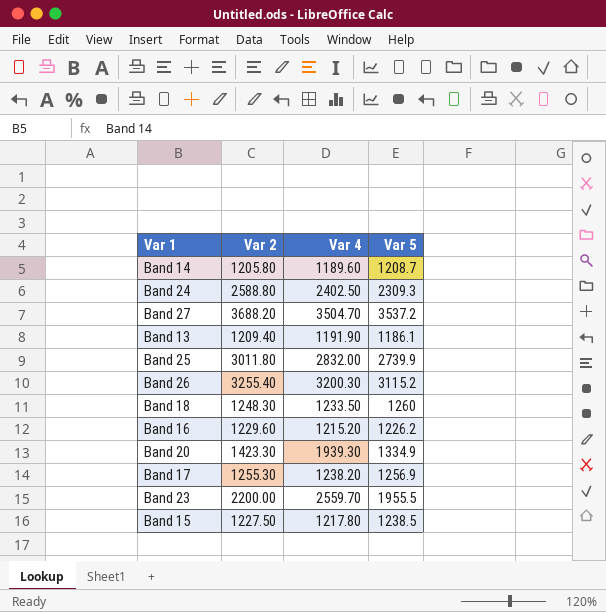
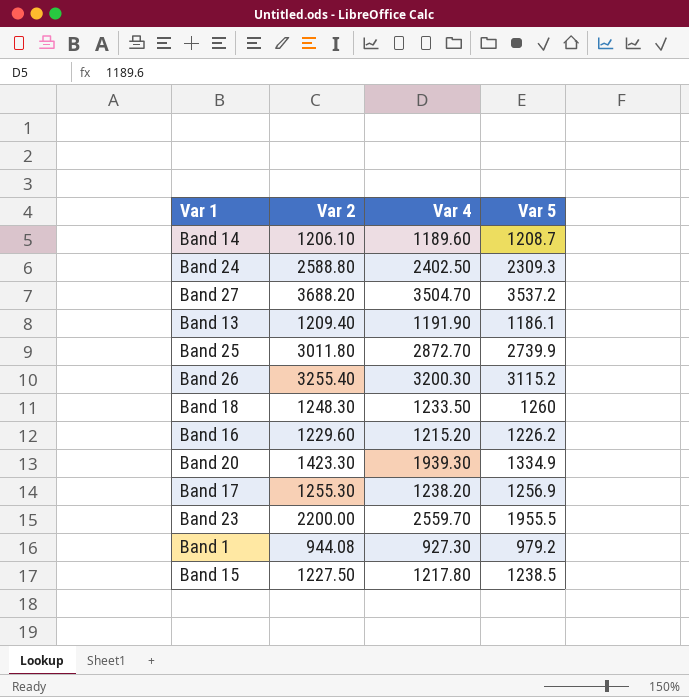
Band 14 | Var 2: 1205.80 -> 1206.10
Band 25 | Var 4: 2832.00 -> 2872.70
row Band 1: none -> 944.08 | 927.30 | 979.2

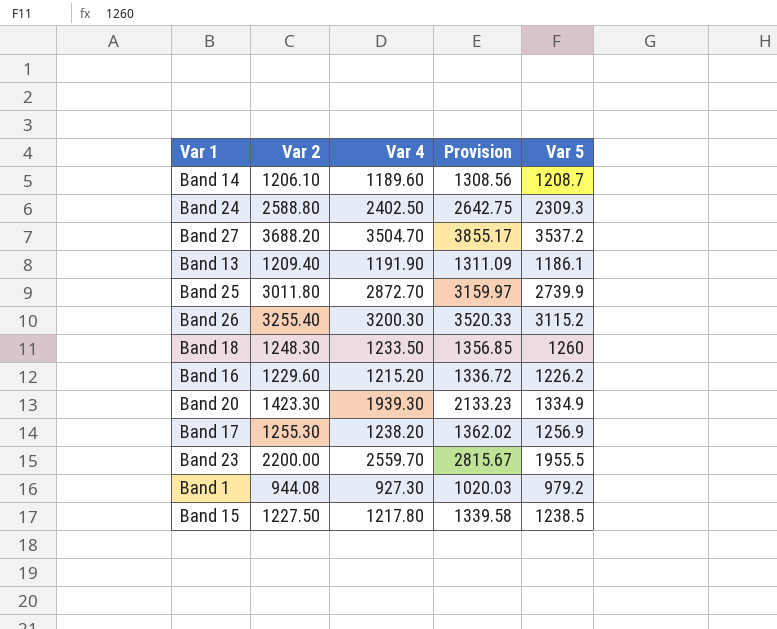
column Provision | formula: none -> [Var 4] * 1.1

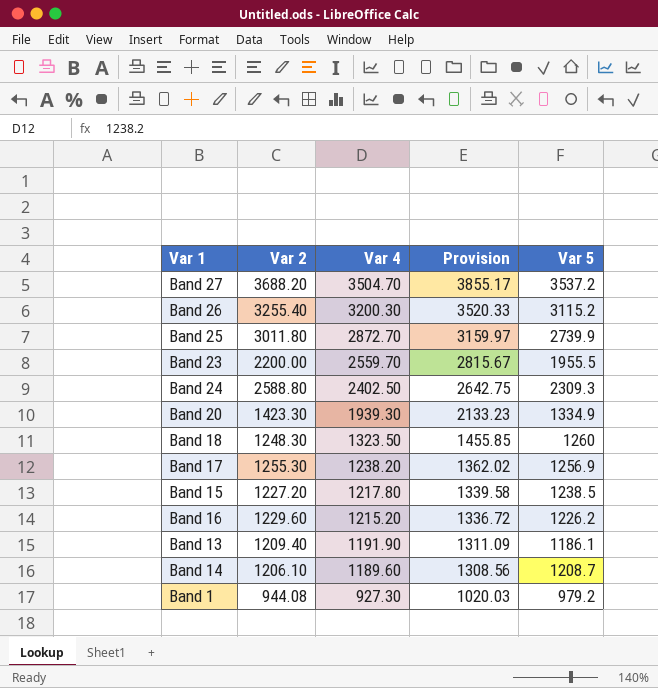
row order: none -> Var 4 descending
Band 18 | Var 4: 1233.50 -> 1323.50
Band 18 | Provision: 1356.85 -> 1455.85
Band 15 | Var 2: 1227.50 -> 1227.20

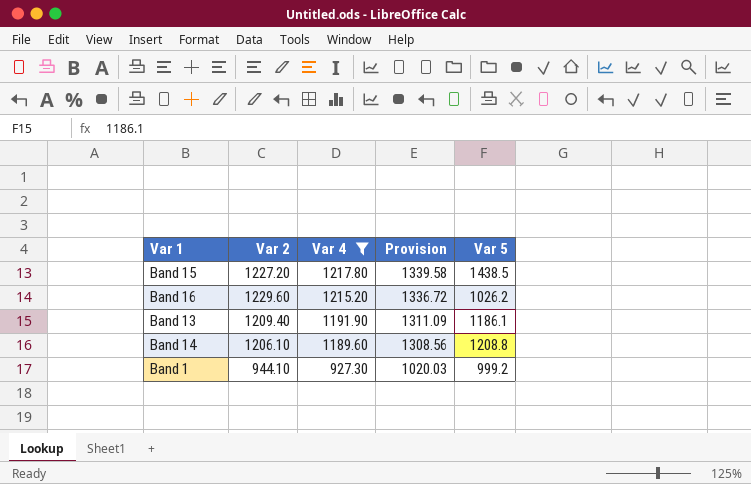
filter: none -> Var 4 <= 1217.80
Band 15 | Var 5: 1238.5 -> 1438.5
Band 16 | Var 5: 1226.2 -> 1026.2
Band 14 | Var 5: 1208.7 -> 1208.8
Band 1 | Var 2: 944.08 -> 944.10
Band 1 | Var 5: 979.2 -> 999.2

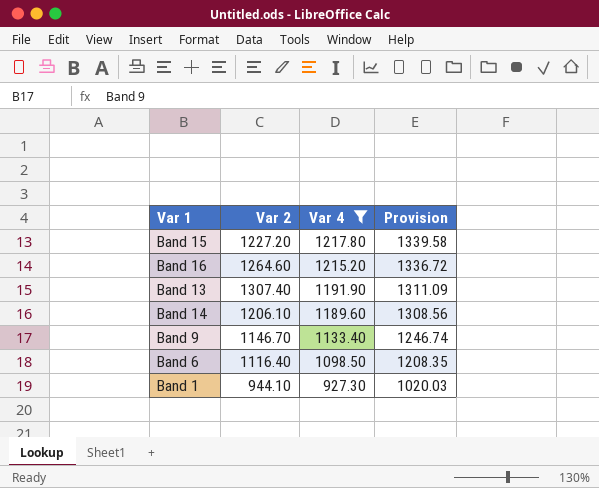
column Var 5 | position: 5 -> none
Band 16 | Var 2: 1229.60 -> 1264.60
Band 13 | Var 2: 1209.40 -> 1307.40
row Band 9: none -> 1146.70 | 1133.40 | 1246.74
row Band 6: none -> 1116.40 | 1098.50 | 1208.35

